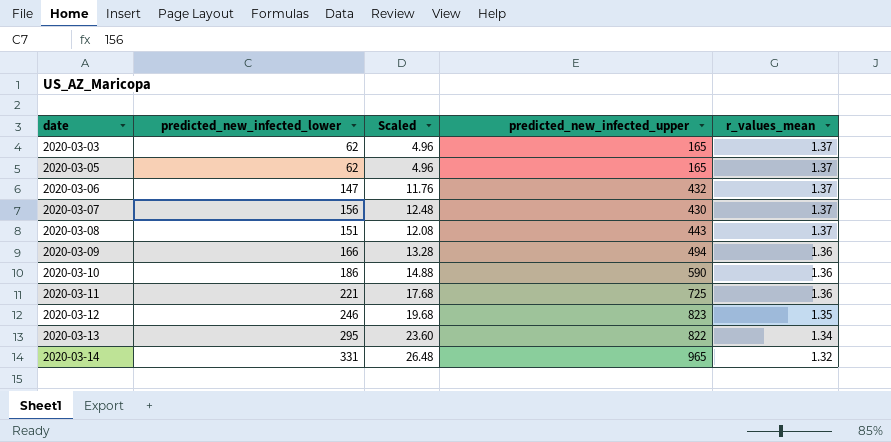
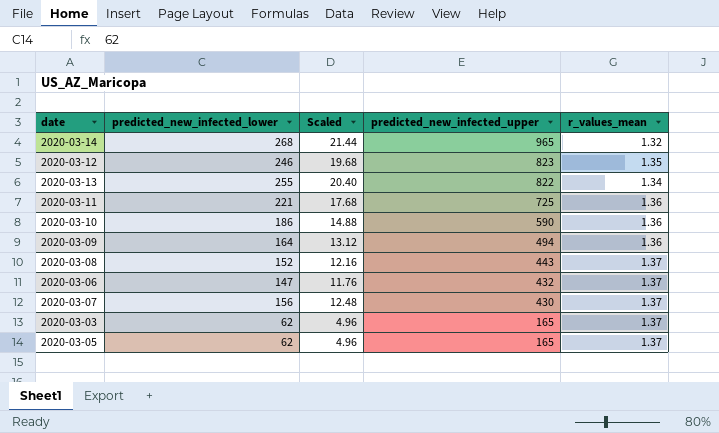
row order: date ascending -> predicted_new_infected_upper descending
2020-03-14 | predicted_new_infected_lower: 331 -> 268
2020-03-14 | Scaled: 26.48 -> 21.44
2020-03-13 | predicted_new_infected_lower: 295 -> 255
2020-03-13 | Scaled: 23.60 -> 20.40
2020-03-09 | predicted_new_infected_lower: 166 -> 164
2020-03-09 | Scaled: 13.28 -> 13.12
2020-03-08 | predicted_new_infected_lower: 151 -> 152
2020-03-08 | Scaled: 12.08 -> 12.16

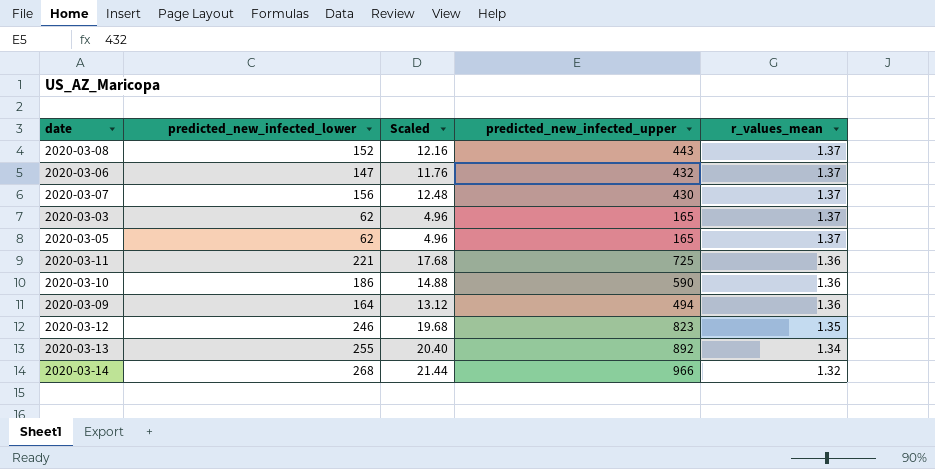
row order: predicted_new_infected_upper descending -> r_values_mean descending
2020-03-13 | predicted_new_infected_upper: 822 -> 892
2020-03-14 | predicted_new_infected_upper: 965 -> 966

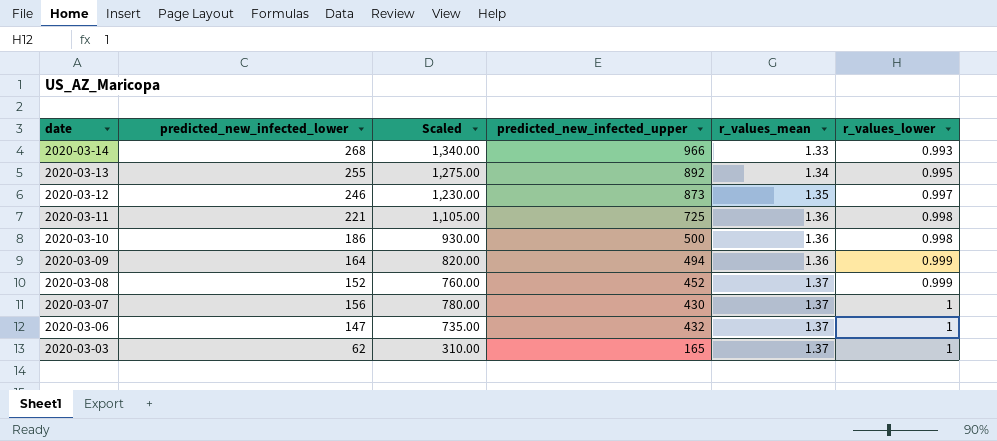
row order: r_values_mean descending -> date descending
column Scaled | formula: [predicted_new_infected_lower] * 0.08 -> [predicted_new_infected_lower] * 5
column r_values_lower | position: none -> 6
row 2020-03-05: 62 | 4.96 | 165 | 1.37 -> none
2020-03-14 | r_values_mean: 1.32 -> 1.33
2020-03-12 | predicted_new_infected_upper: 823 -> 873
2020-03-10 | predicted_new_infected_upper: 590 -> 500
2020-03-08 | predicted_new_infected_upper: 443 -> 452

